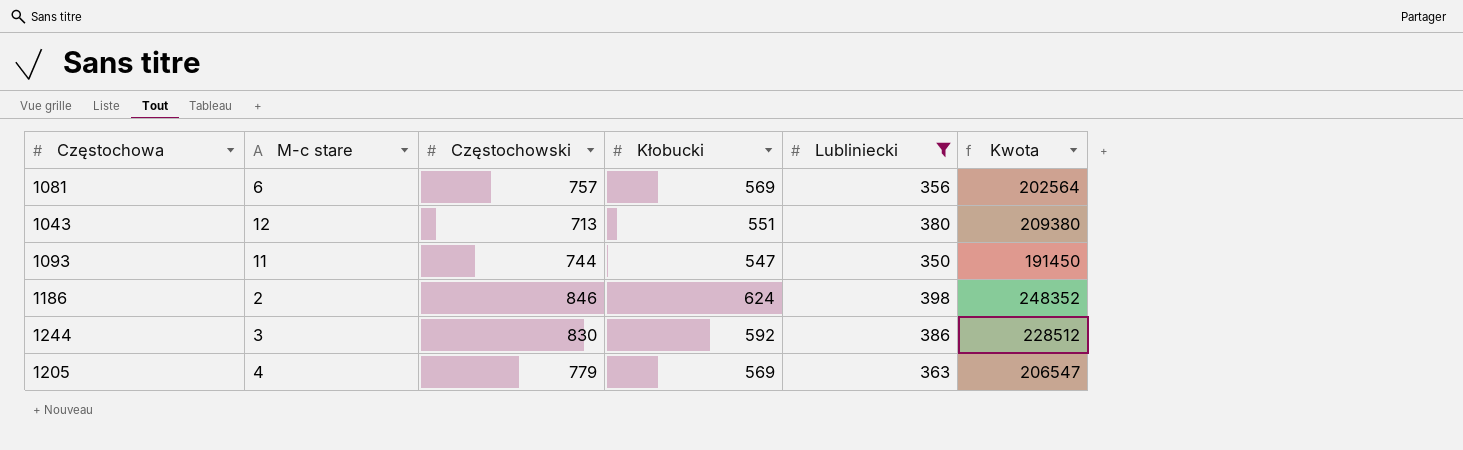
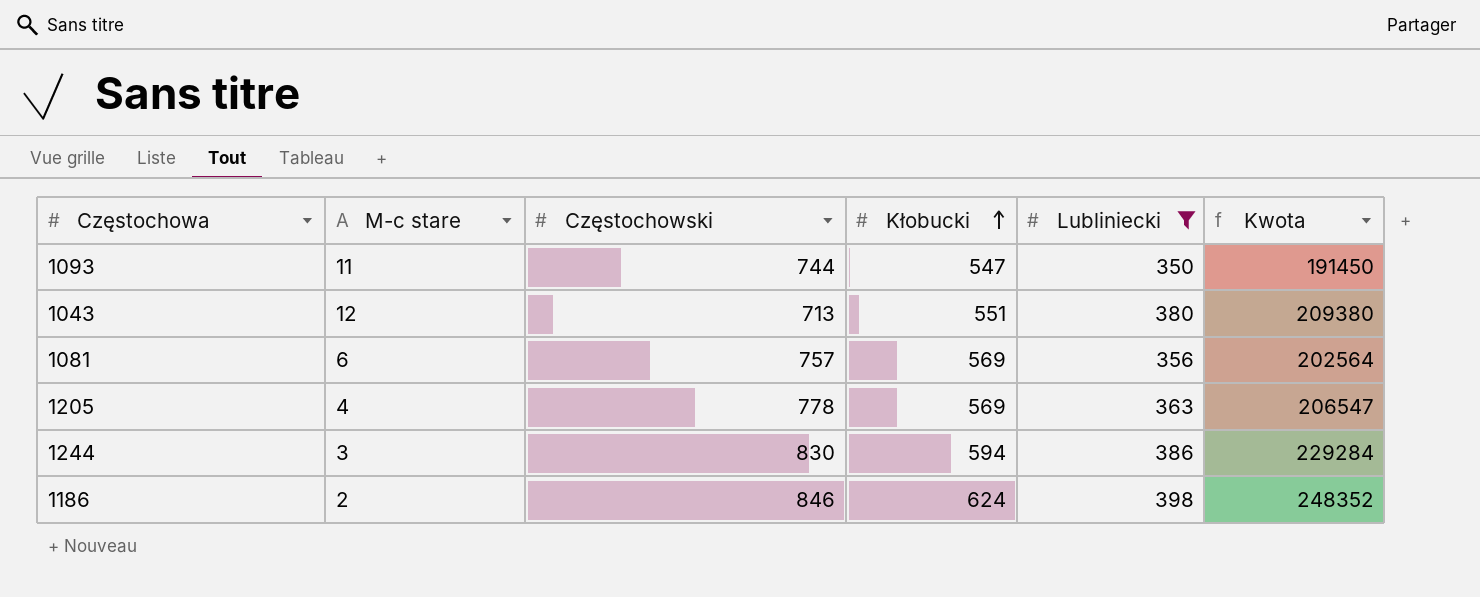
row order: none -> Kłobucki ascending
1205 | Częstochowski: 779 -> 778
1244 | Kłobucki: 592 -> 594
1244 | Kwota: 228512 -> 229284

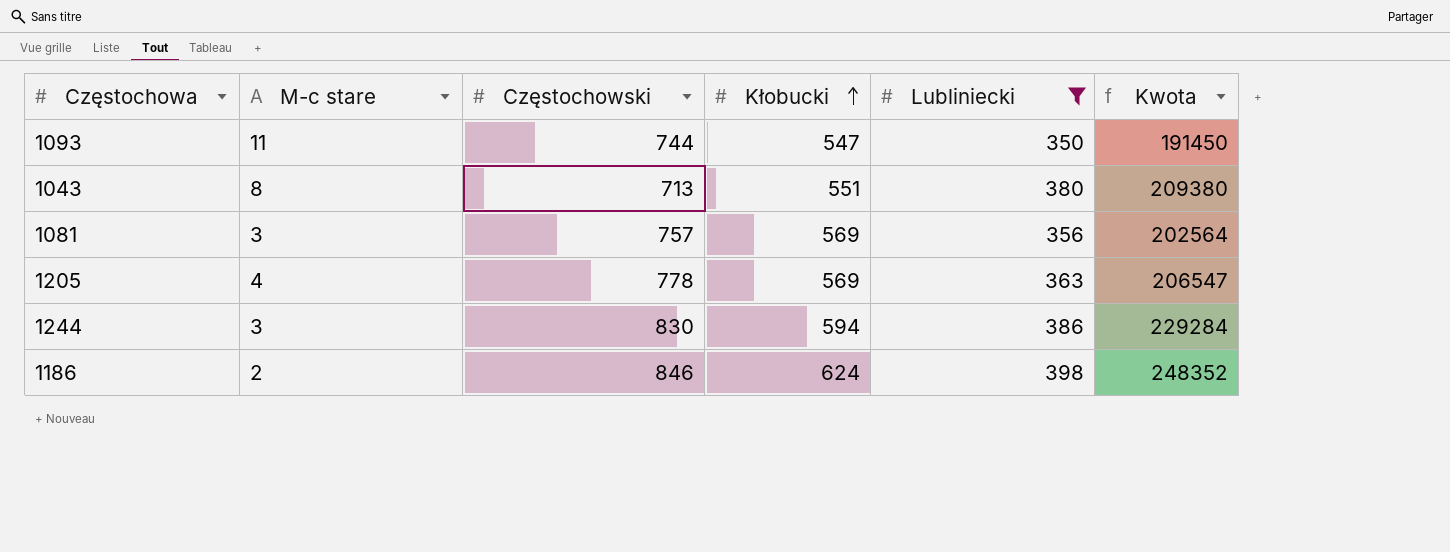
1043 | M-c stare: 12 -> 8
1081 | M-c stare: 6 -> 3

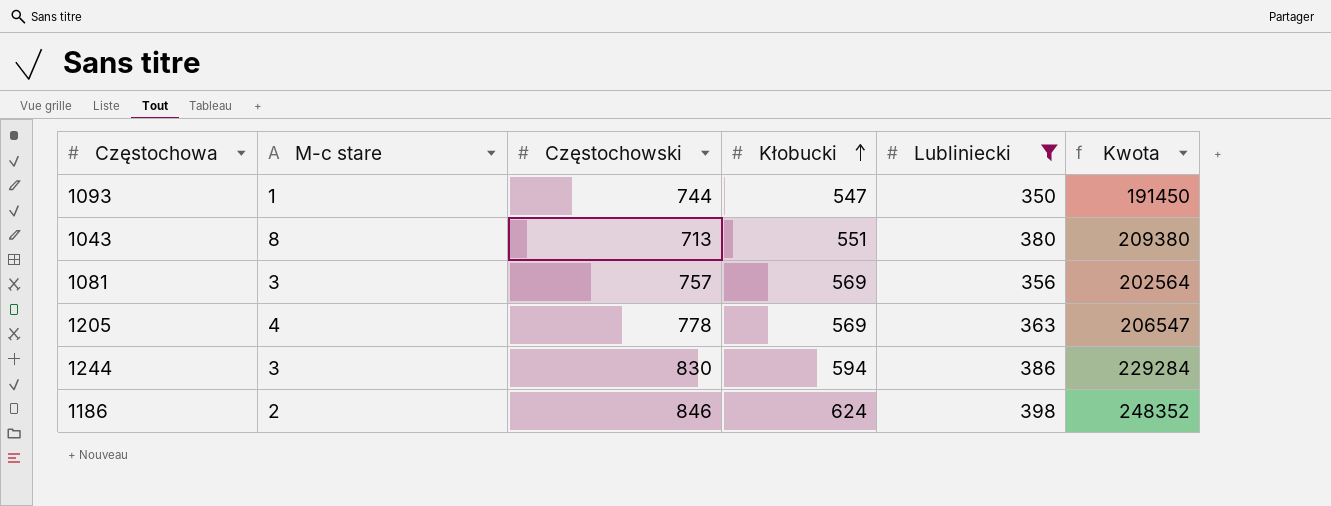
1093 | M-c stare: 11 -> 1

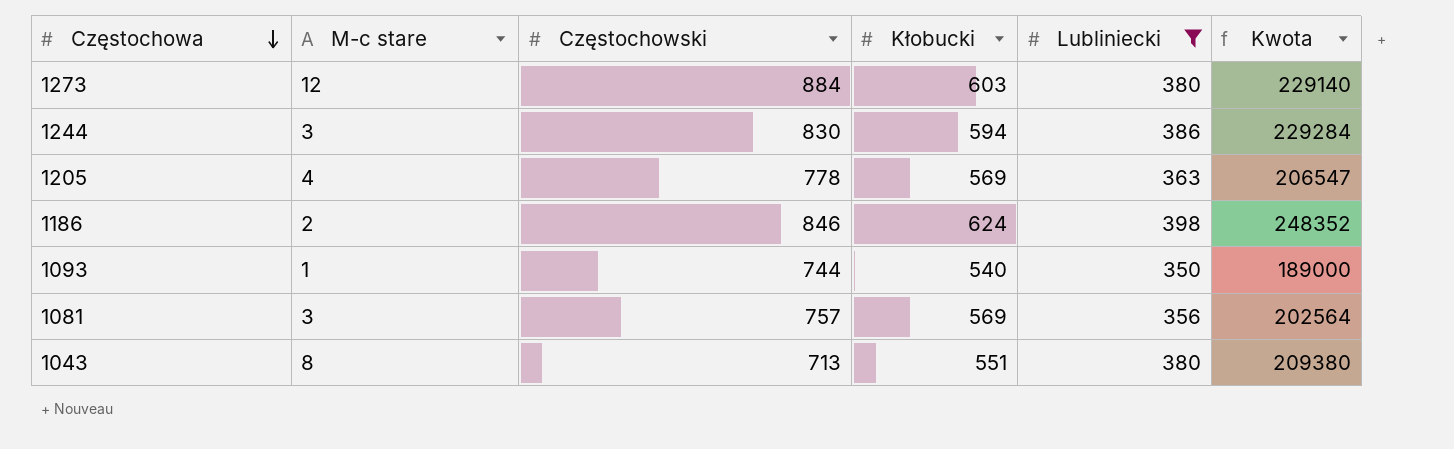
row order: Kłobucki ascending -> Częstochowa descending
row 1273: none -> 12 | 884 | 603 | 380 | 229140
1093 | Kłobucki: 547 -> 540
1093 | Kwota: 191450 -> 189000

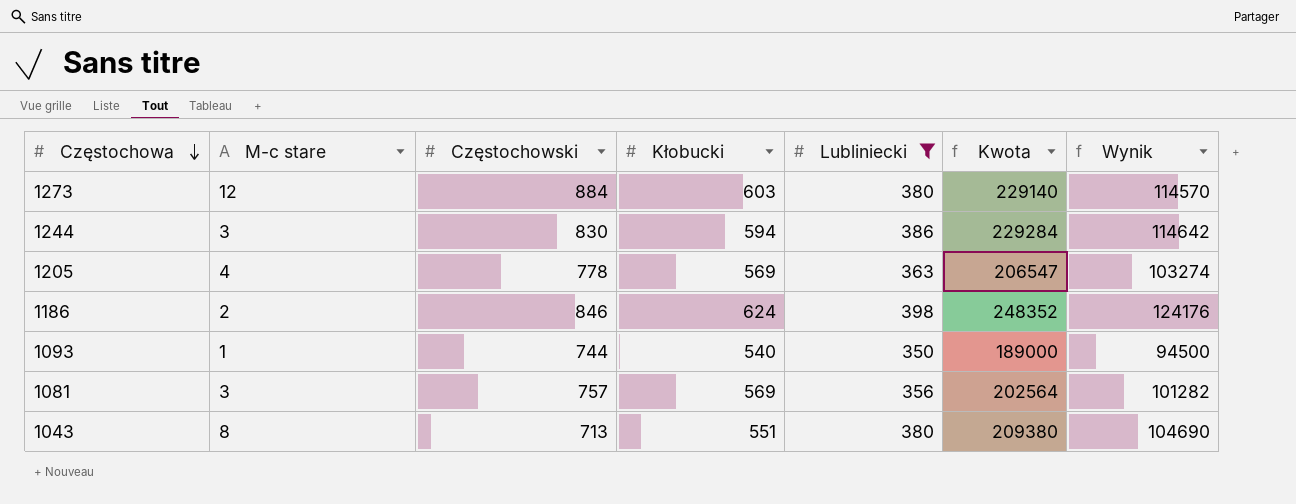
column Wynik | formula: none -> [Kwota] * 0,5

